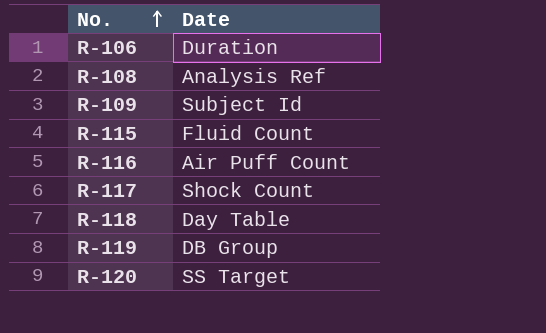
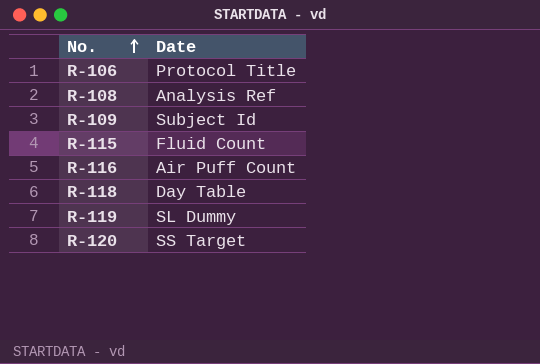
row R-117: Shock Count -> none
R-106 | Date: Duration -> Protocol Title
R-119 | Date: DB Group -> SL Dummy

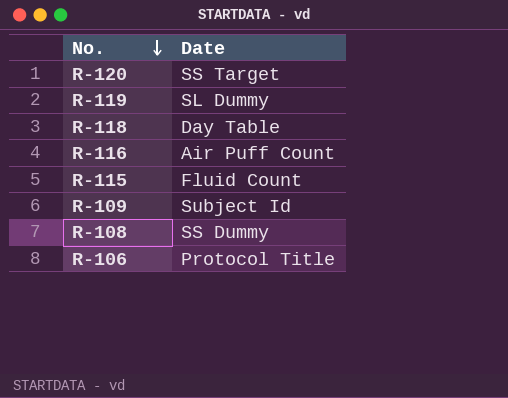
row order: No. ascending -> No. descending
R-108 | Date: Analysis Ref -> SS Dummy

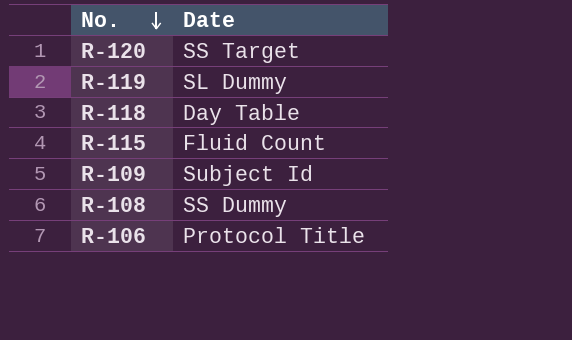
row R-116: Air Puff Count -> none

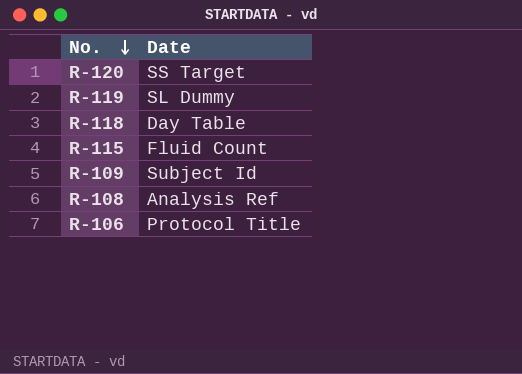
R-108 | Date: SS Dummy -> Analysis Ref

